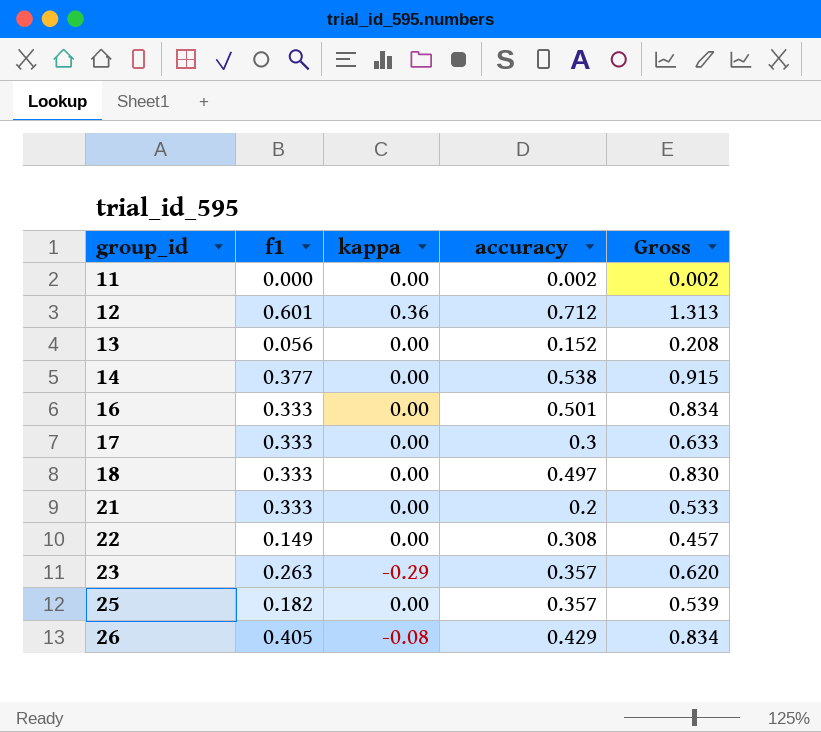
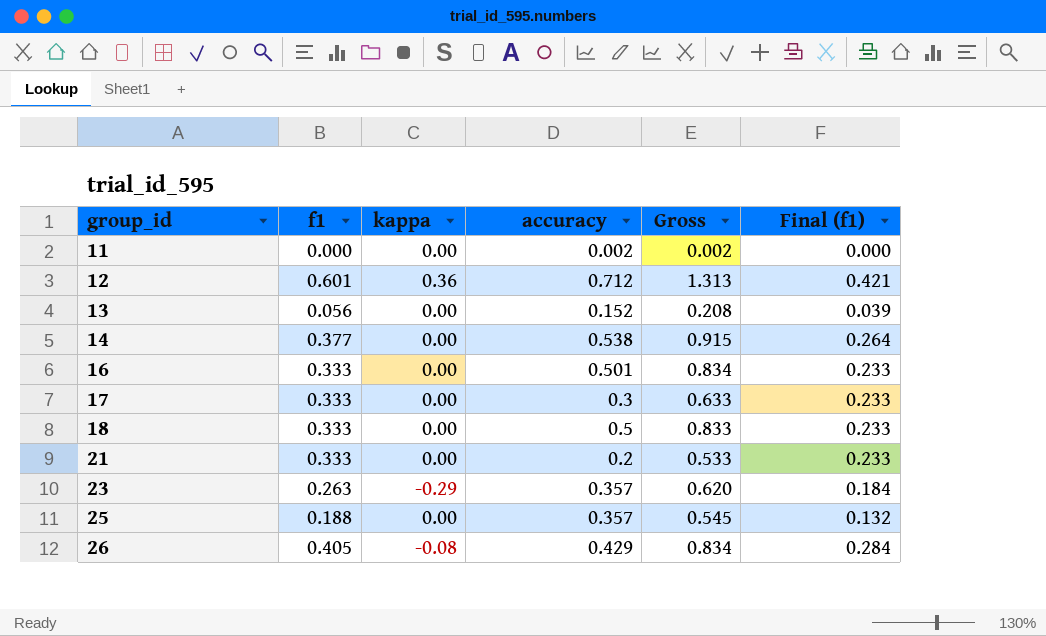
column Final (f1) | formula: none -> [f1] * 0.7
row 22: 0.149 | 0.00 | 0.308 | 0.457 -> none
18 | accuracy: 0.497 -> 0.5
18 | Gross: 0.830 -> 0.833
25 | f1: 0.182 -> 0.188
25 | Gross: 0.539 -> 0.545

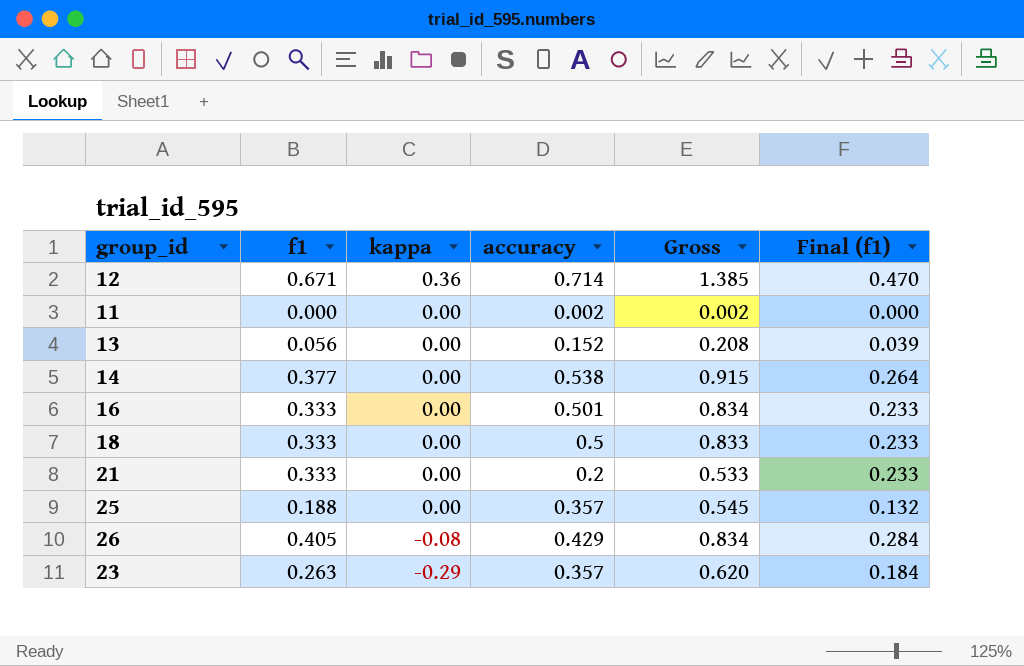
row order: group_id ascending -> kappa descending
row 17: 0.333 | 0.00 | 0.3 | 0.633 | 0.233 -> none
12 | f1: 0.601 -> 0.671
12 | accuracy: 0.712 -> 0.714
12 | Gross: 1.313 -> 1.385
12 | Final (f1): 0.421 -> 0.470

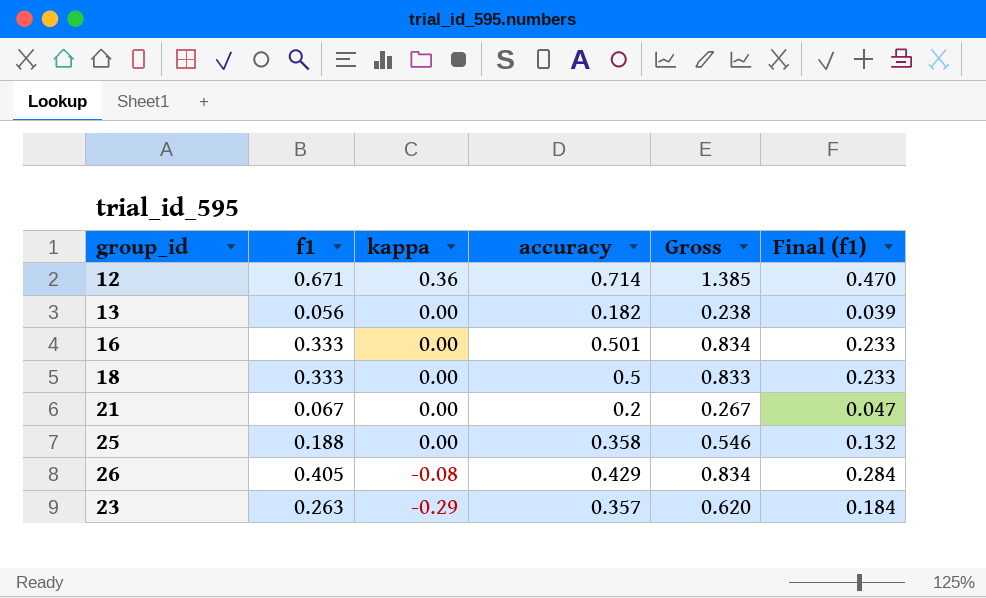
row 11: 0.000 | 0.00 | 0.002 | 0.002 | 0.000 -> none
row 14: 0.377 | 0.00 | 0.538 | 0.915 | 0.264 -> none
13 | accuracy: 0.152 -> 0.182
13 | Gross: 0.208 -> 0.238
21 | f1: 0.333 -> 0.067
21 | Gross: 0.533 -> 0.267
21 | Final (f1): 0.233 -> 0.047
25 | accuracy: 0.357 -> 0.358
25 | Gross: 0.545 -> 0.546

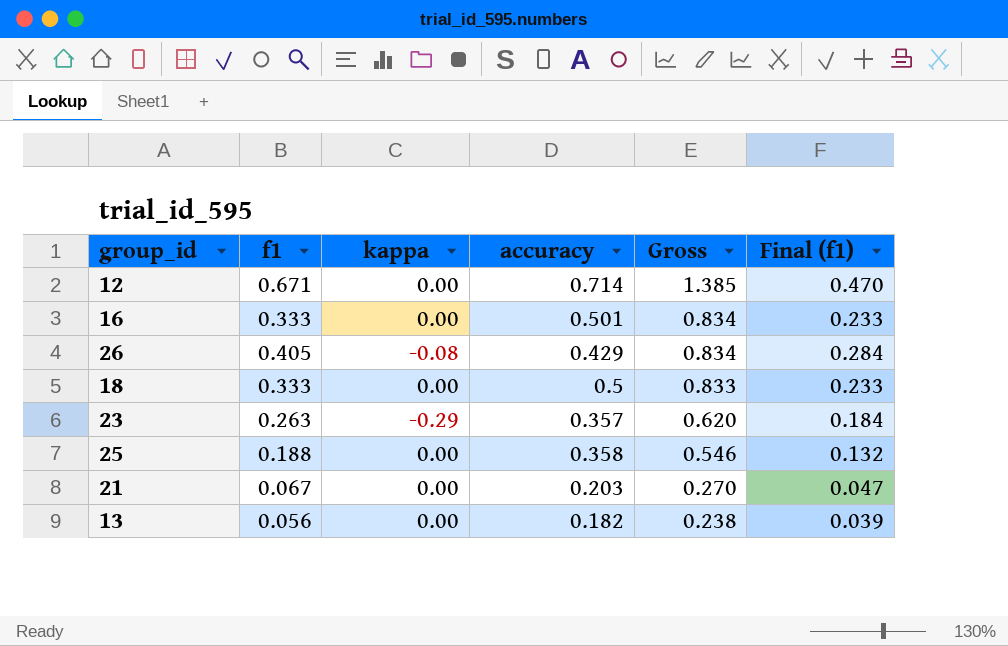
row order: kappa descending -> Gross descending
12 | kappa: 0.36 -> 0.00
21 | accuracy: 0.2 -> 0.203
21 | Gross: 0.267 -> 0.270

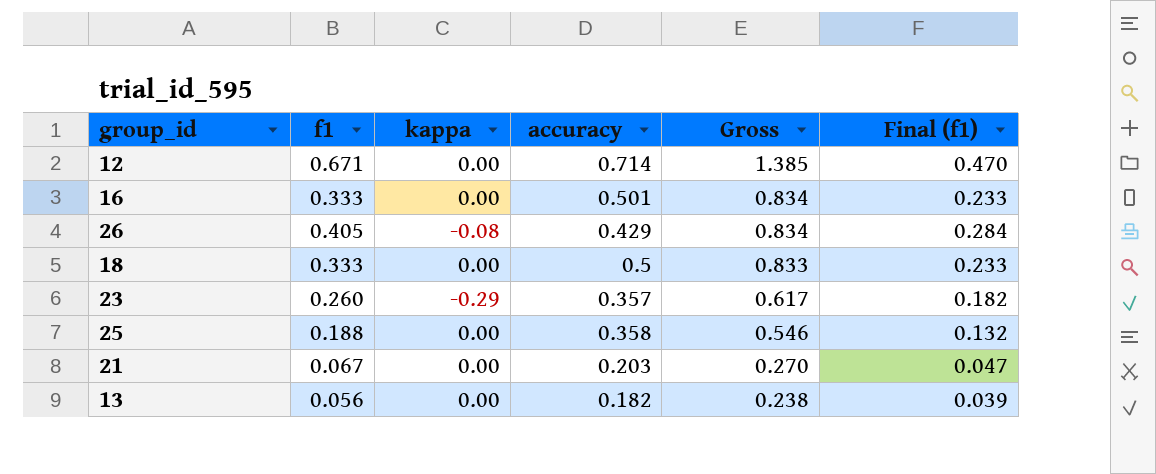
23 | f1: 0.263 -> 0.260
23 | Gross: 0.620 -> 0.617
23 | Final (f1): 0.184 -> 0.182

